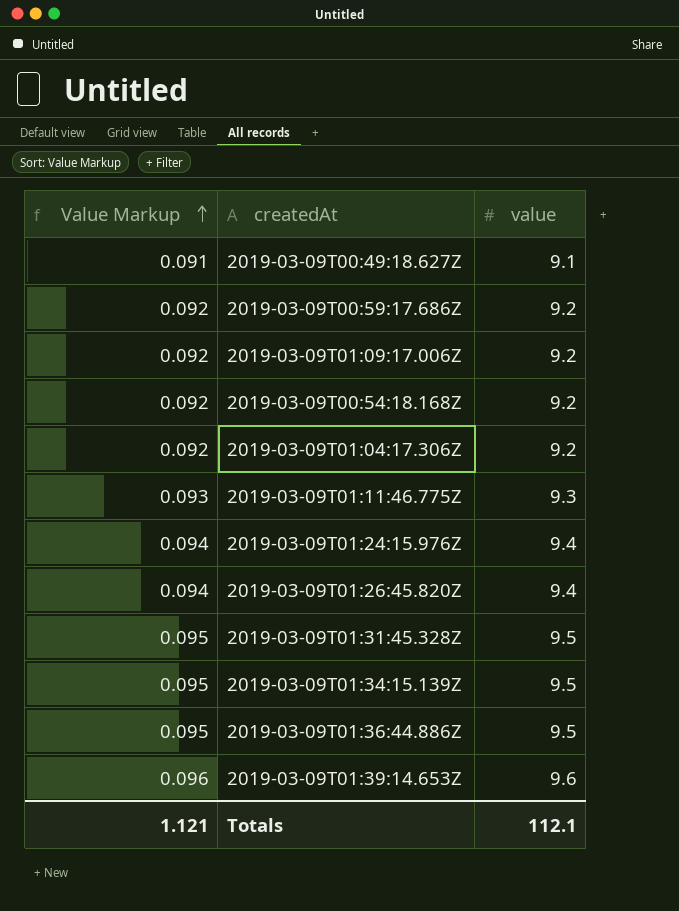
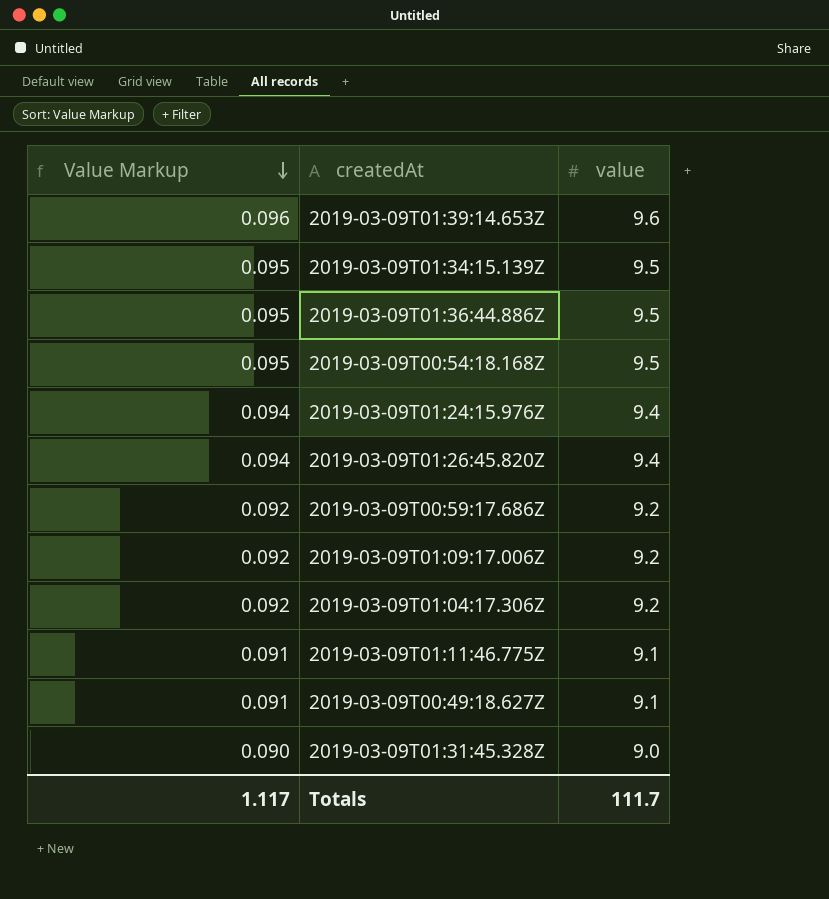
row order: Value Markup ascending -> Value Markup descending
2019-03-09T00:54:18.168Z | Value Markup: 0.092 -> 0.095
2019-03-09T00:54:18.168Z | value: 9.2 -> 9.5
2019-03-09T01:11:46.775Z | Value Markup: 0.093 -> 0.091
2019-03-09T01:11:46.775Z | value: 9.3 -> 9.1
2019-03-09T01:31:45.328Z | Value Markup: 0.095 -> 0.090
2019-03-09T01:31:45.328Z | value: 9.5 -> 9.0
Totals | Value Markup: 1.121 -> 1.117
Totals | value: 112.1 -> 111.7

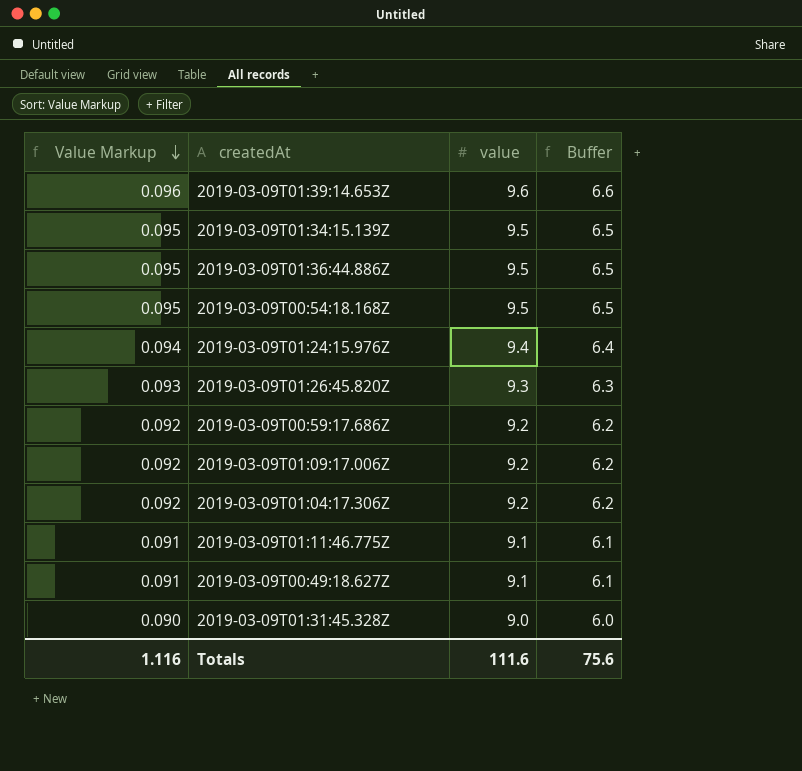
column Buffer | formula: none -> [value] - 3
2019-03-09T01:26:45.820Z | Value Markup: 0.094 -> 0.093
2019-03-09T01:26:45.820Z | value: 9.4 -> 9.3
Totals | Value Markup: 1.117 -> 1.116
Totals | value: 111.7 -> 111.6

